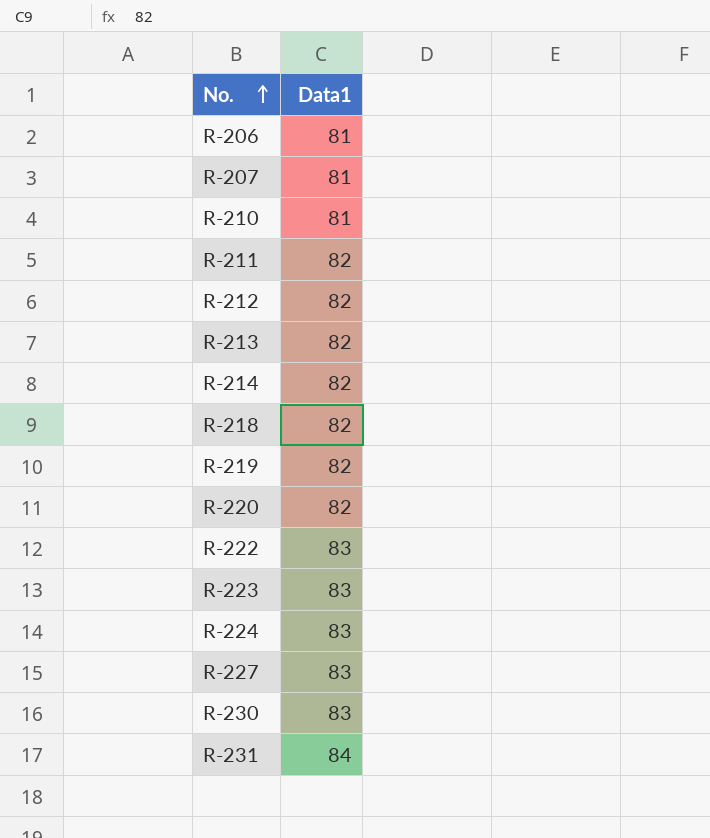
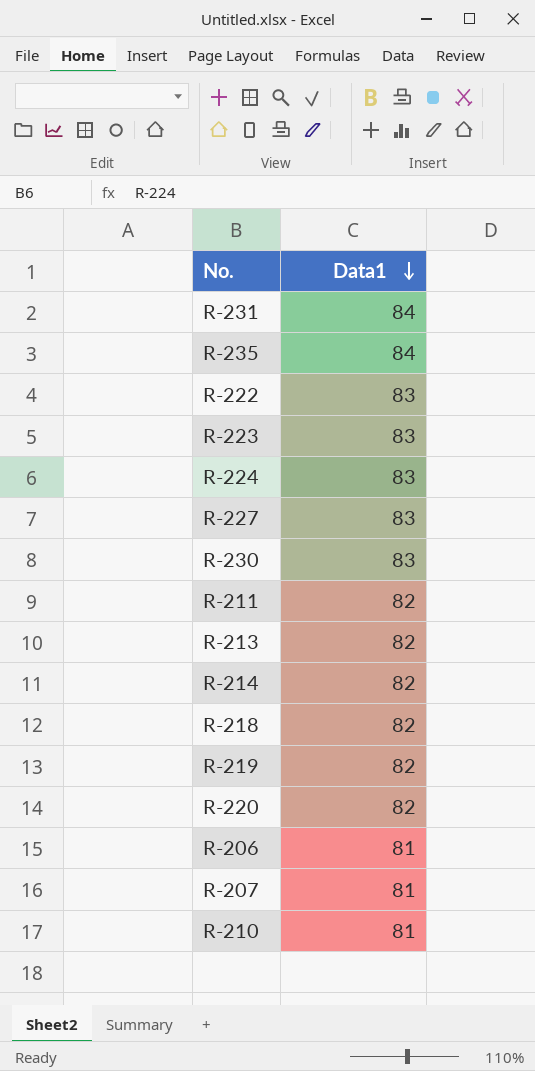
row order: No. ascending -> Data1 descending
row R-212: 82 -> none
row R-235: none -> 84

